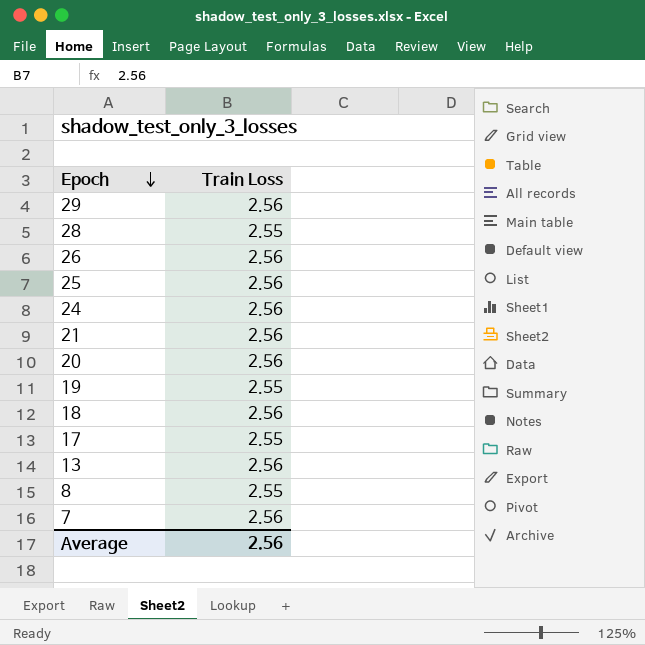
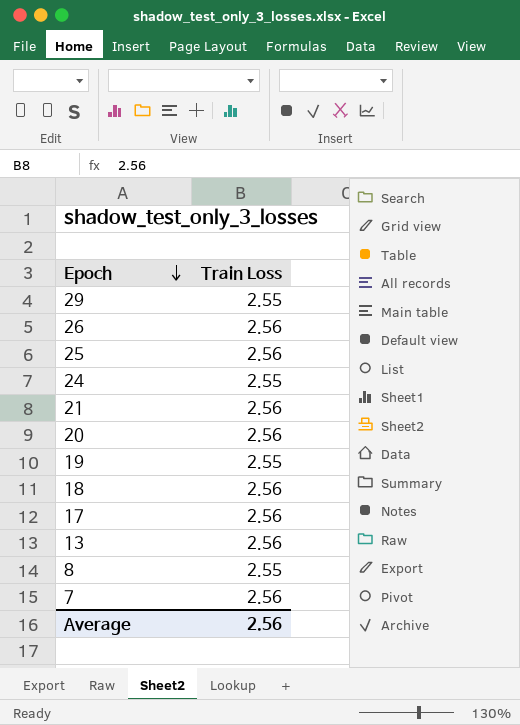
row 28: 2.55 -> none
29 | Train Loss: 2.56 -> 2.55
24 | Train Loss: 2.56 -> 2.55
17 | Train Loss: 2.55 -> 2.56

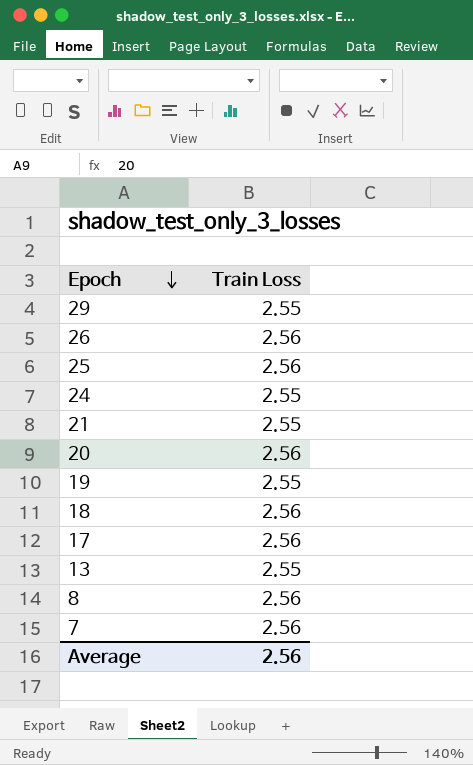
21 | Train Loss: 2.56 -> 2.55
13 | Train Loss: 2.56 -> 2.55
8 | Train Loss: 2.55 -> 2.56

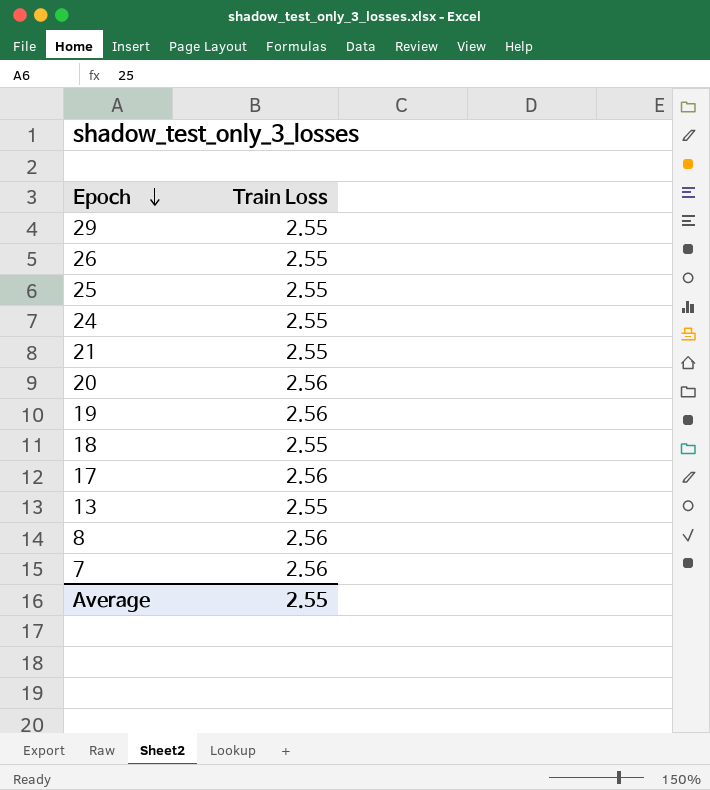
26 | Train Loss: 2.56 -> 2.55
25 | Train Loss: 2.56 -> 2.55
19 | Train Loss: 2.55 -> 2.56
18 | Train Loss: 2.56 -> 2.55
Average | Train Loss: 2.56 -> 2.55

